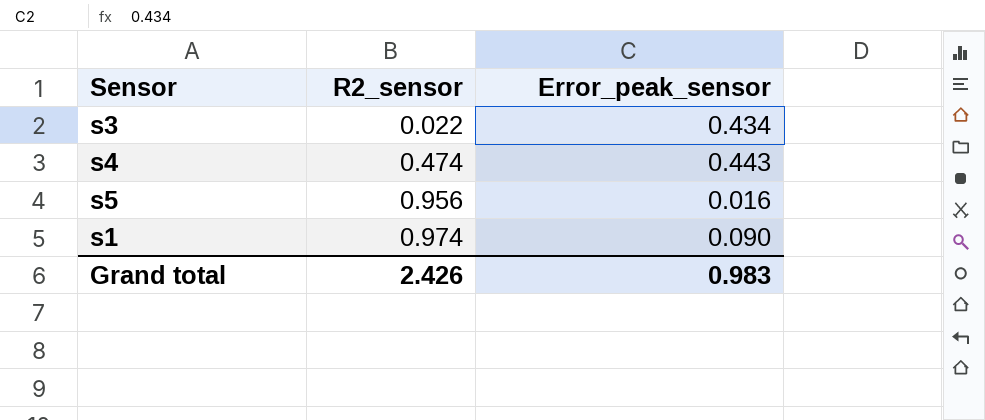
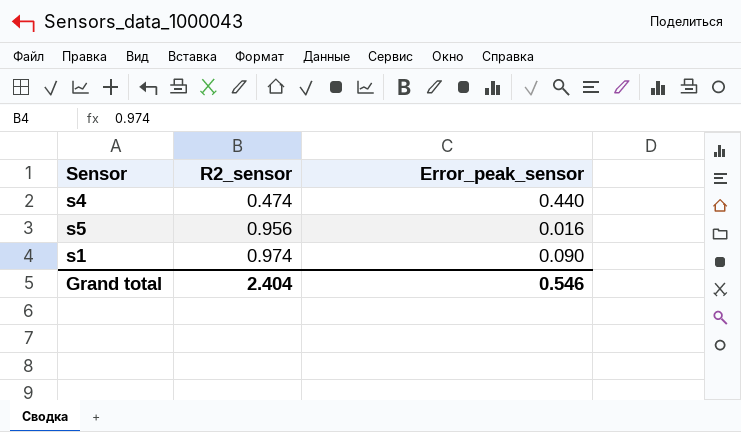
row s3: 0.022 | 0.434 -> none
s4 | Error_peak_sensor: 0.443 -> 0.440
Grand total | R2_sensor: 2.426 -> 2.404
Grand total | Error_peak_sensor: 0.983 -> 0.546

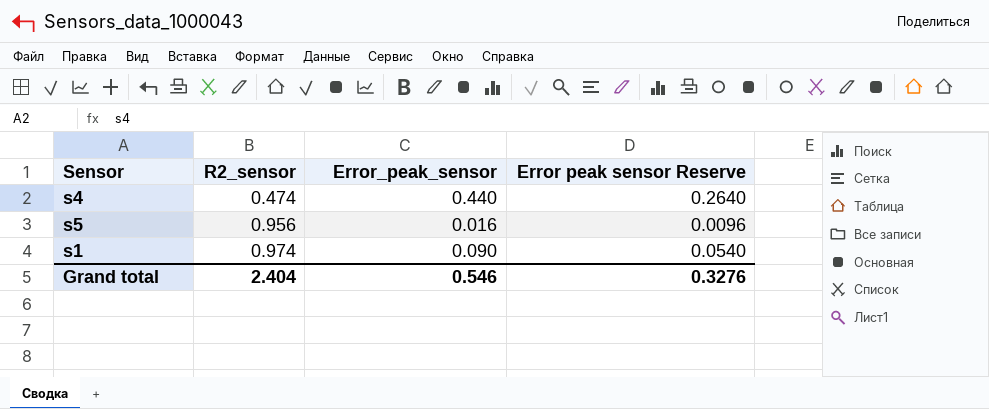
column Error peak sensor Reserve | formula: none -> [Error_peak_sensor] * 0.6

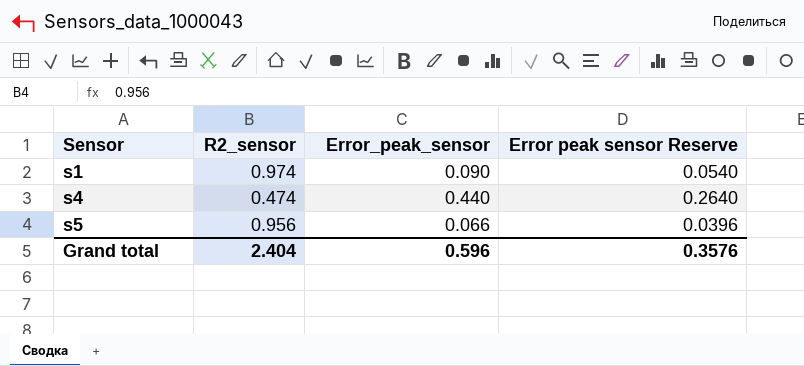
row order: R2_sensor ascending -> Sensor ascending
s5 | Error_peak_sensor: 0.016 -> 0.066
s5 | Error peak sensor Reserve: 0.0096 -> 0.0396
Grand total | Error_peak_sensor: 0.546 -> 0.596
Grand total | Error peak sensor Reserve: 0.3276 -> 0.3576

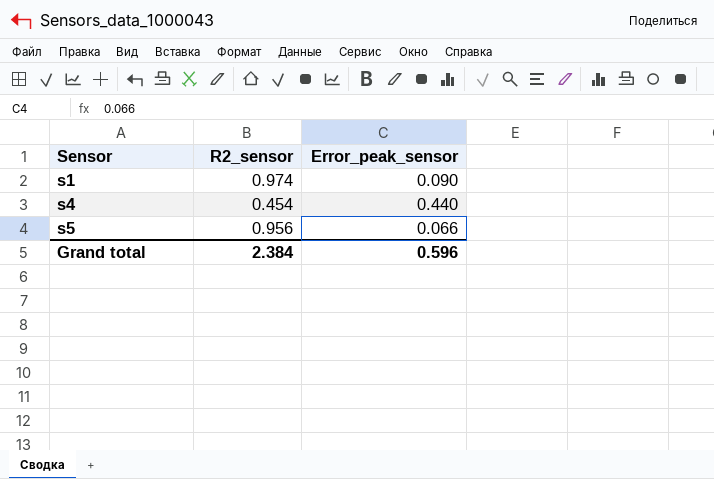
column Error peak sensor Reserve | formula: [Error_peak_sensor] * 0.6 -> none
s4 | R2_sensor: 0.474 -> 0.454
Grand total | R2_sensor: 2.404 -> 2.384

